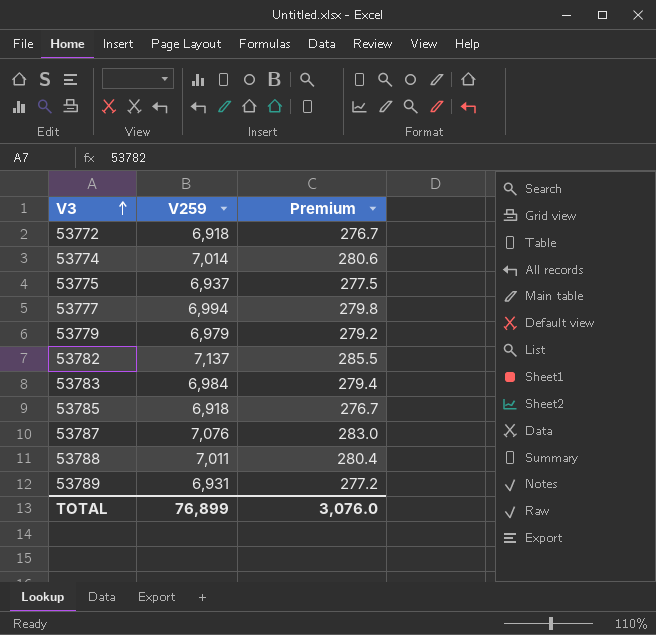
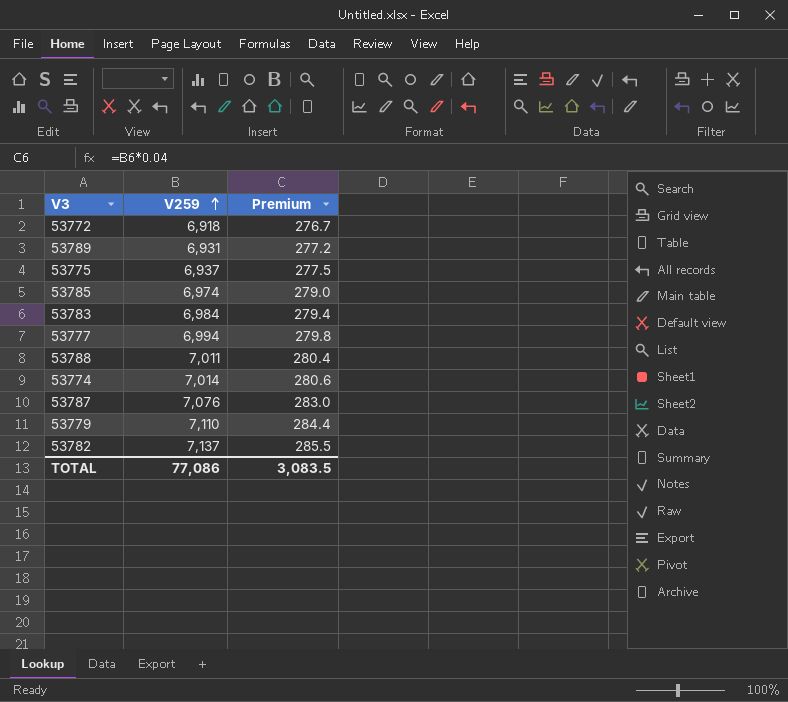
row order: V3 ascending -> V259 ascending
53785 | V259: 6,918 -> 6,974
53785 | Premium: 276.7 -> 279.0
53779 | V259: 6,979 -> 7,110
53779 | Premium: 279.2 -> 284.4
TOTAL | V259: 76,899 -> 77,086
TOTAL | Premium: 3,076.0 -> 3,083.5

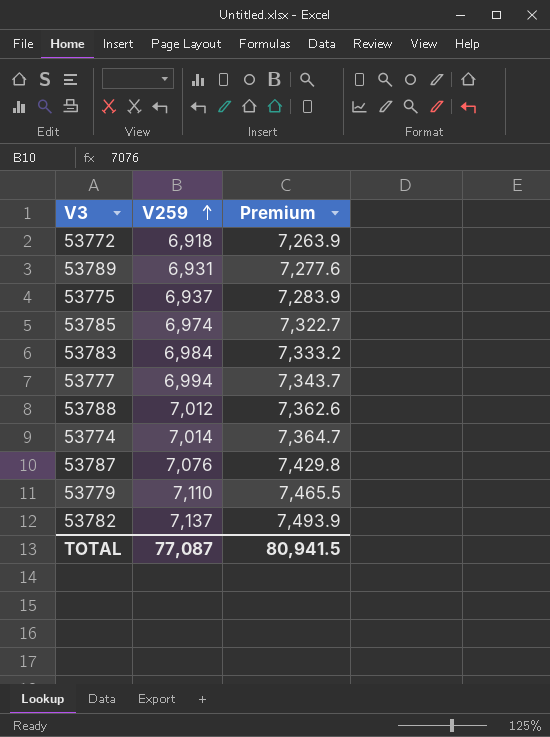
column Premium | formula: [V259] * 0.04 -> [V259] * 1.05
53788 | V259: 7,011 -> 7,012
TOTAL | V259: 77,086 -> 77,087
TOTAL | Premium: 3,083.5 -> 80,941.5

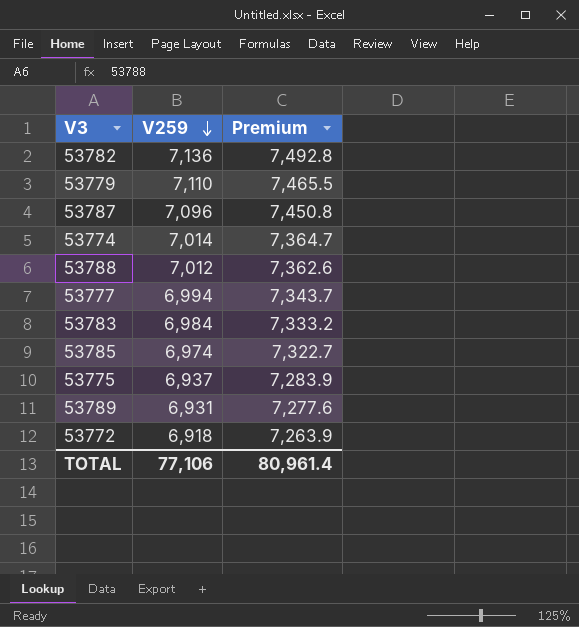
row order: V259 ascending -> V259 descending
53782 | V259: 7,137 -> 7,136
53782 | Premium: 7,493.9 -> 7,492.8
53787 | V259: 7,076 -> 7,096
53787 | Premium: 7,429.8 -> 7,450.8
TOTAL | V259: 77,087 -> 77,106
TOTAL | Premium: 80,941.5 -> 80,961.4

